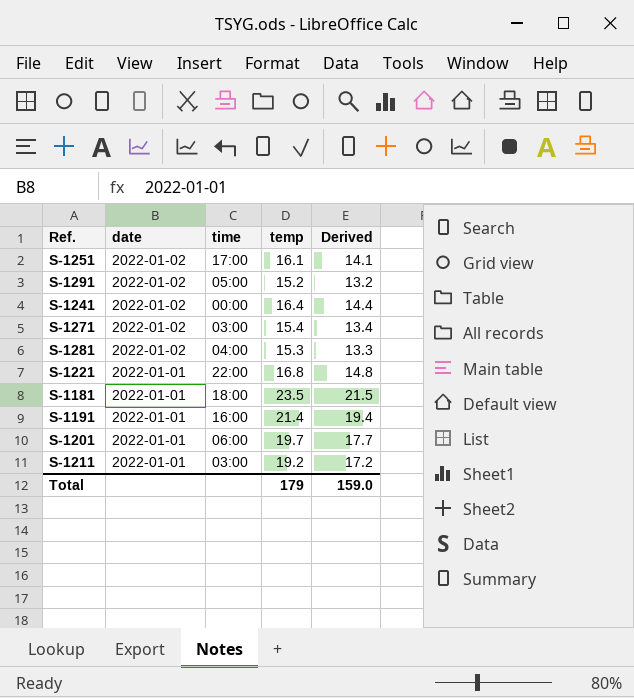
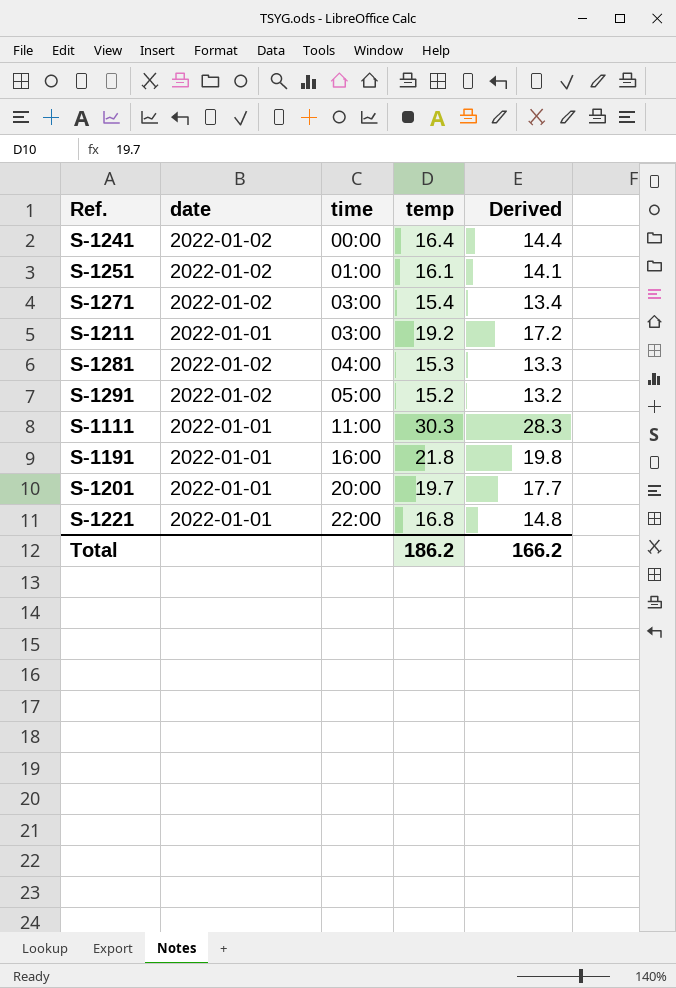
row order: date descending -> time ascending
row S-1181: 2022-01-01 | 18:00 | 23.5 | 21.5 -> none
S-1251 | time: 17:00 -> 01:00
row S-1111: none -> 2022-01-01 | 11:00 | 30.3 | 28.3
S-1191 | temp: 21.4 -> 21.8
S-1191 | Derived: 19.4 -> 19.8
S-1201 | time: 06:00 -> 20:00
Total | temp: 179 -> 186.2
Total | Derived: 159.0 -> 166.2

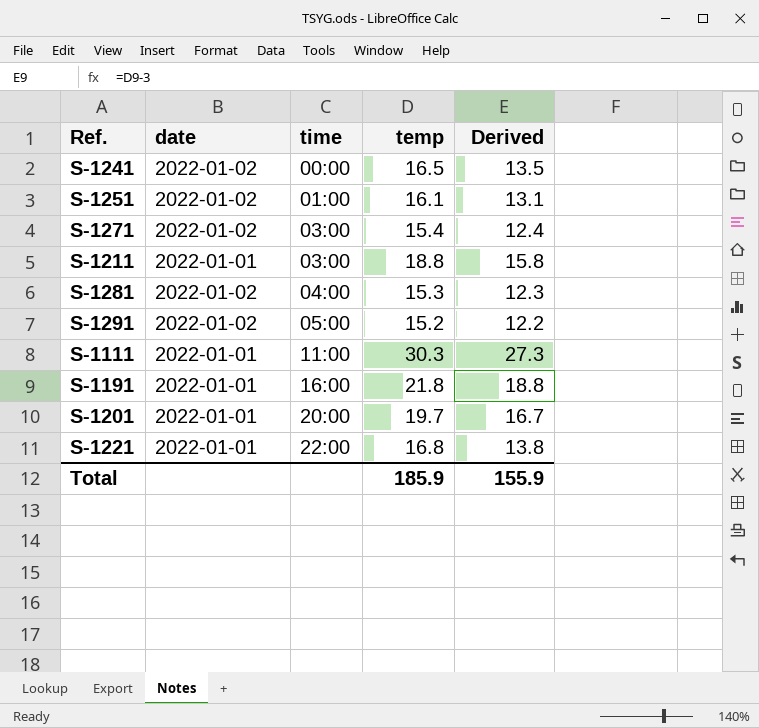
column Derived | formula: [temp] - 2 -> [temp] - 3
S-1241 | temp: 16.4 -> 16.5
S-1211 | temp: 19.2 -> 18.8
Total | temp: 186.2 -> 185.9
Total | Derived: 166.2 -> 155.9

